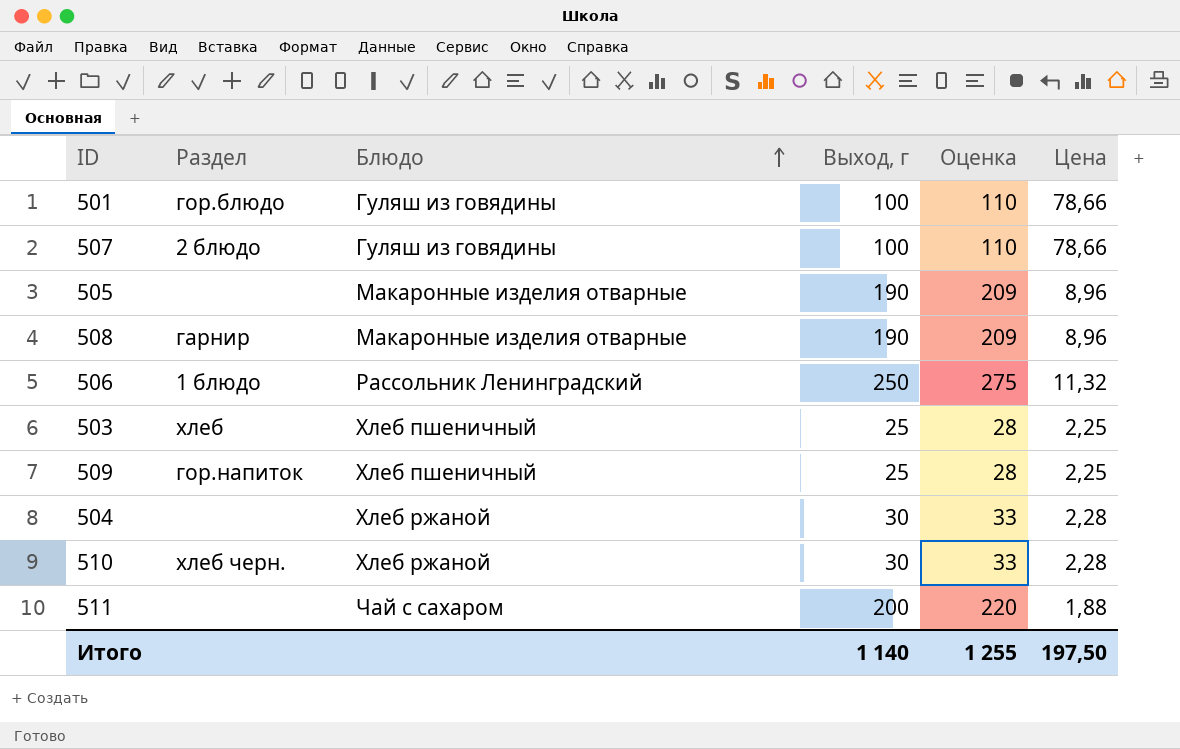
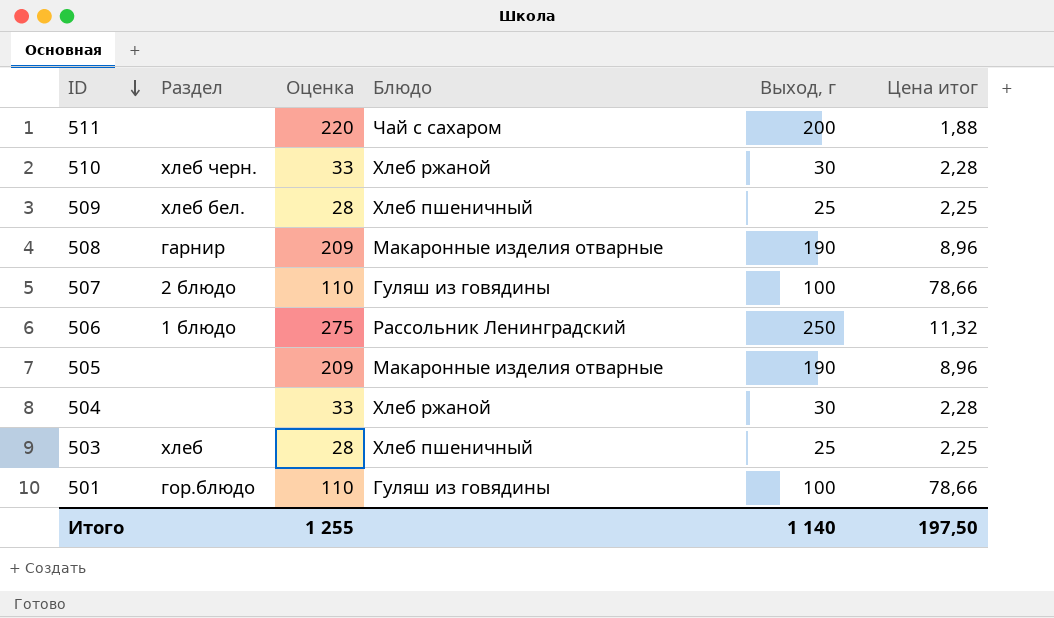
row order: Блюдо ascending -> ID descending
column Оценка | position: 5 -> 3
column name: Цена -> Цена итог
509 | Раздел: гор.напиток -> хлеб бел.

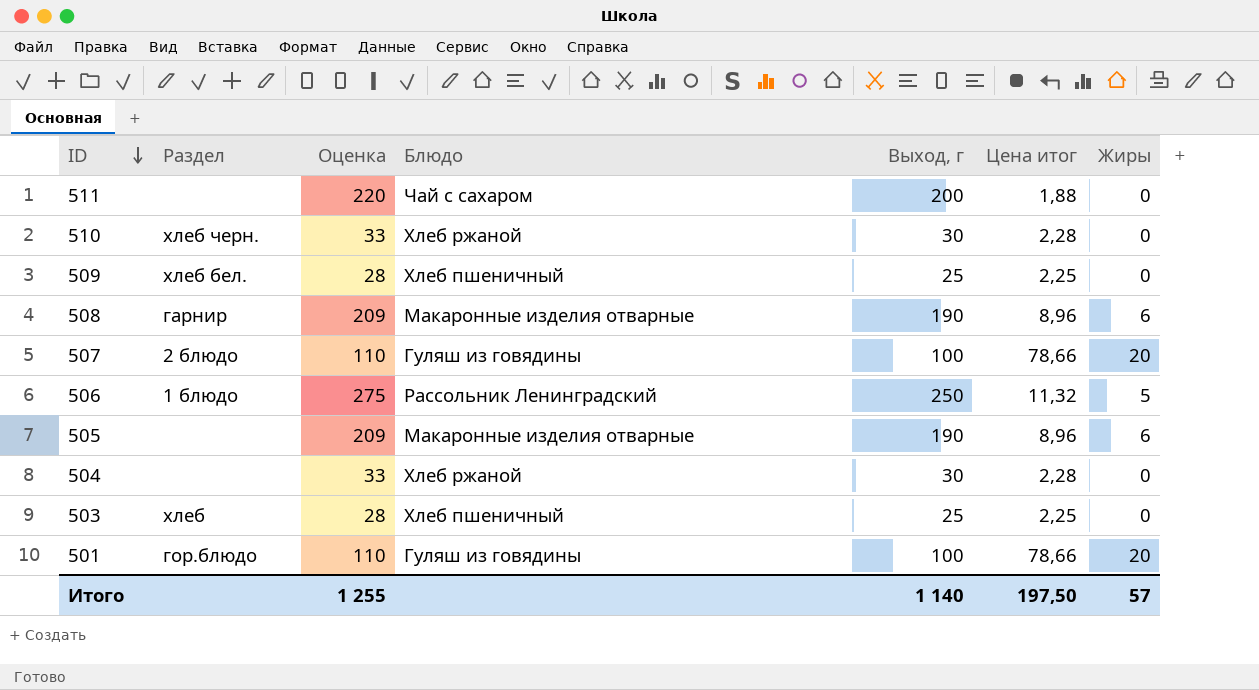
column Жиры | position: none -> 7

